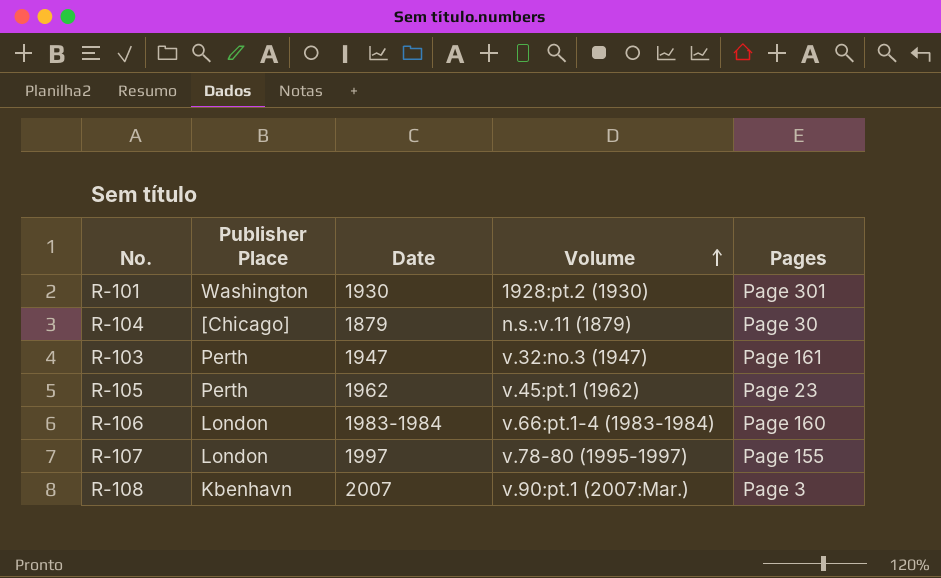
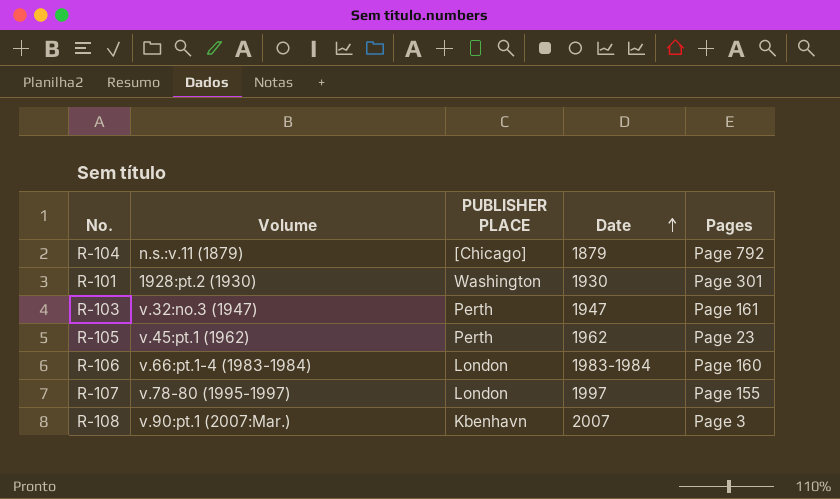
row order: Volume ascending -> Date ascending
column Volume | position: 4 -> 2
column name: Publisher Place -> PUBLISHER PLACE
R-104 | Pages: Page 30 -> Page 792

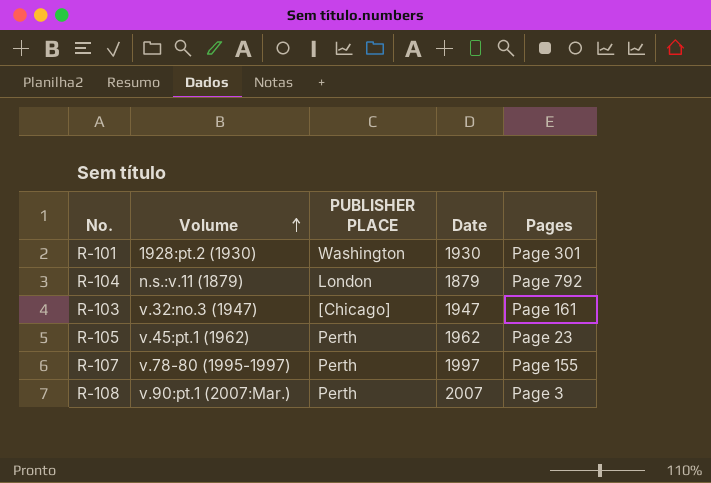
row order: Date ascending -> Volume ascending
row R-106: v.66:pt.1-4 (1983-1984) | London | 1983-1984 | Page 160 -> none
R-104 | PUBLISHER PLACE: [Chicago] -> London
R-103 | PUBLISHER PLACE: Perth -> [Chicago]
R-107 | PUBLISHER PLACE: London -> Perth
R-108 | PUBLISHER PLACE: Kbenhavn -> Perth

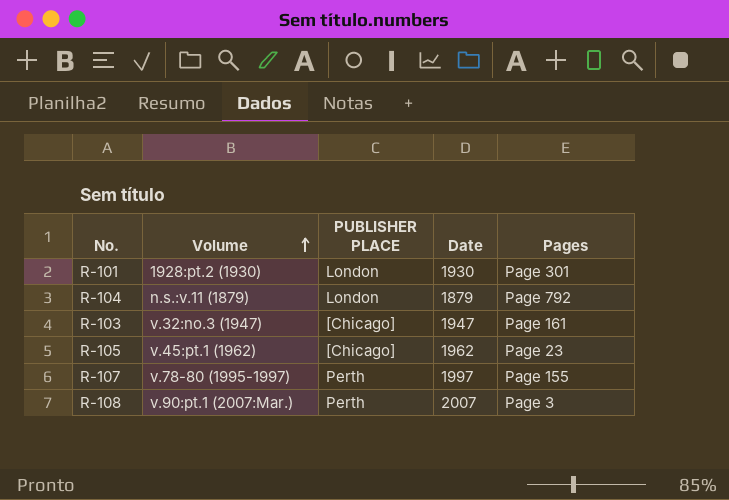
R-101 | PUBLISHER PLACE: Washington -> London
R-105 | PUBLISHER PLACE: Perth -> [Chicago]

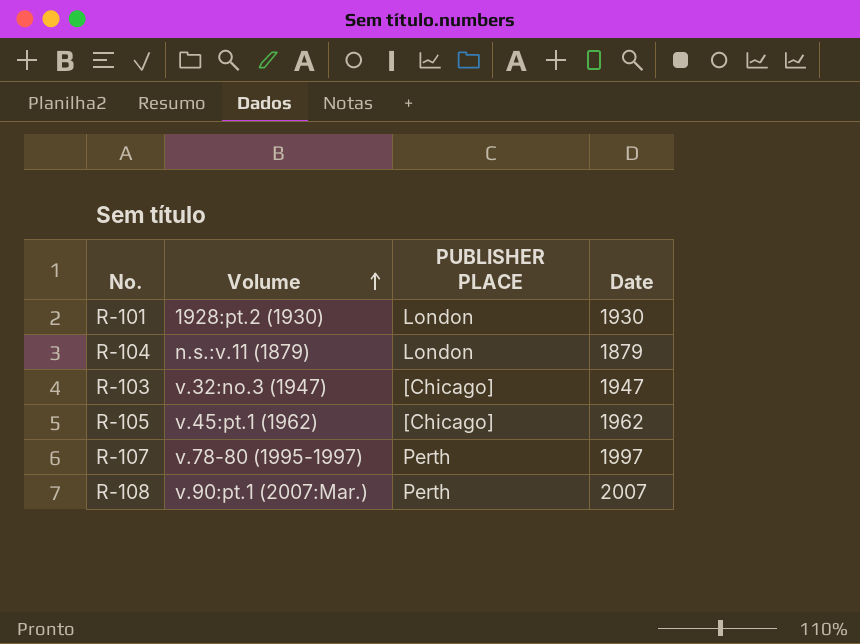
column Pages | position: 5 -> none

